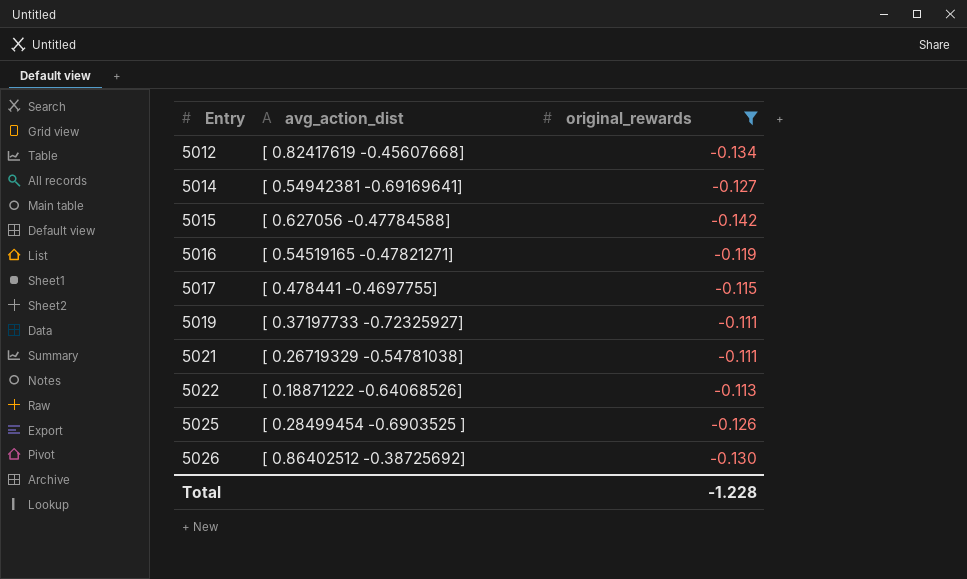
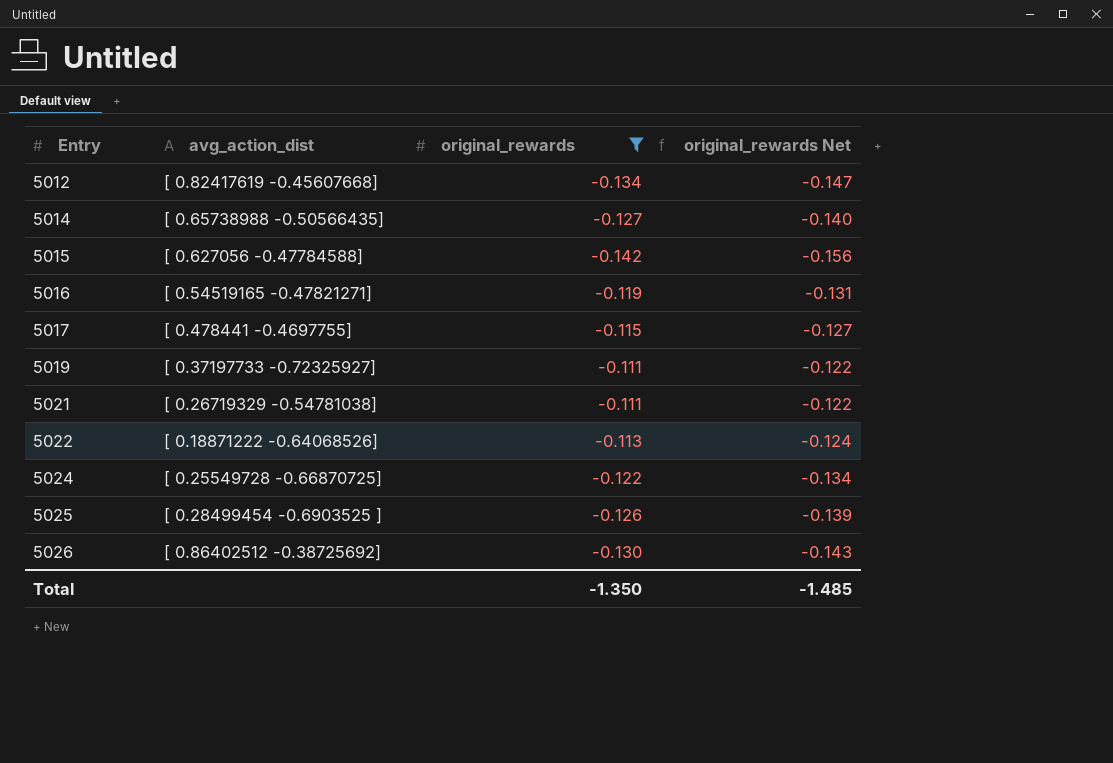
column original_rewards Net | formula: none -> [original_rewards] * 1.1
5014 | avg_action_dist: [ 0.54942381 -0.69169641] -> [ 0.65738988 -0.50566435]
row 5024: none -> [ 0.25549728 -0.66870725] | -0.122 | -0.134
Total | original_rewards: -1.228 -> -1.350

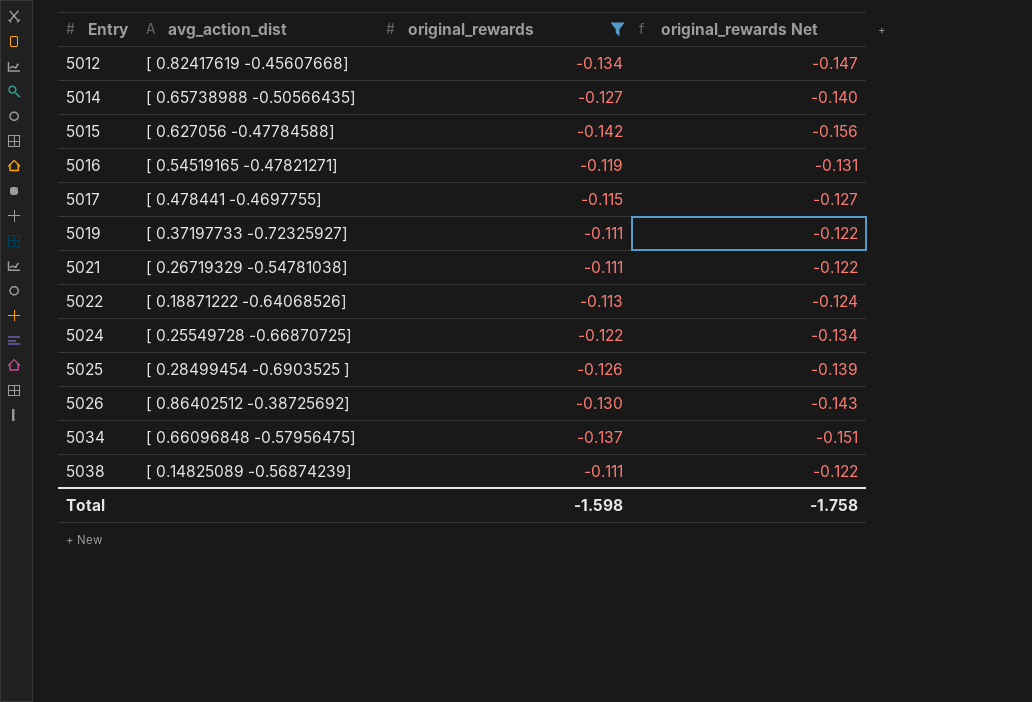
row 5034: none -> [ 0.66096848 -0.57956475] | -0.137 | -0.151
row 5038: none -> [ 0.14825089 -0.56874239] | -0.111 | -0.122
Total | original_rewards: -1.350 -> -1.598
Total | original_rewards Net: -1.485 -> -1.758

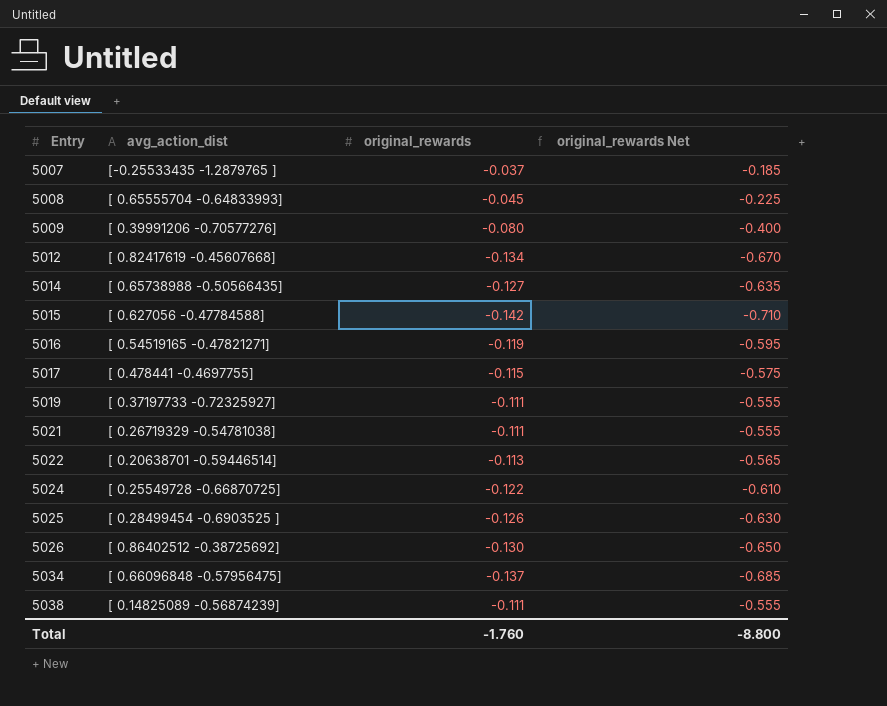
filter: original_rewards <= -0.111 -> none
column original_rewards Net | formula: [original_rewards] * 1.1 -> [original_rewards] * 5
5022 | avg_action_dist: [ 0.18871222 -0.64068526] -> [ 0.20638701 -0.59446514]
Total | original_rewards: -1.598 -> -1.760
Total | original_rewards Net: -1.758 -> -8.800

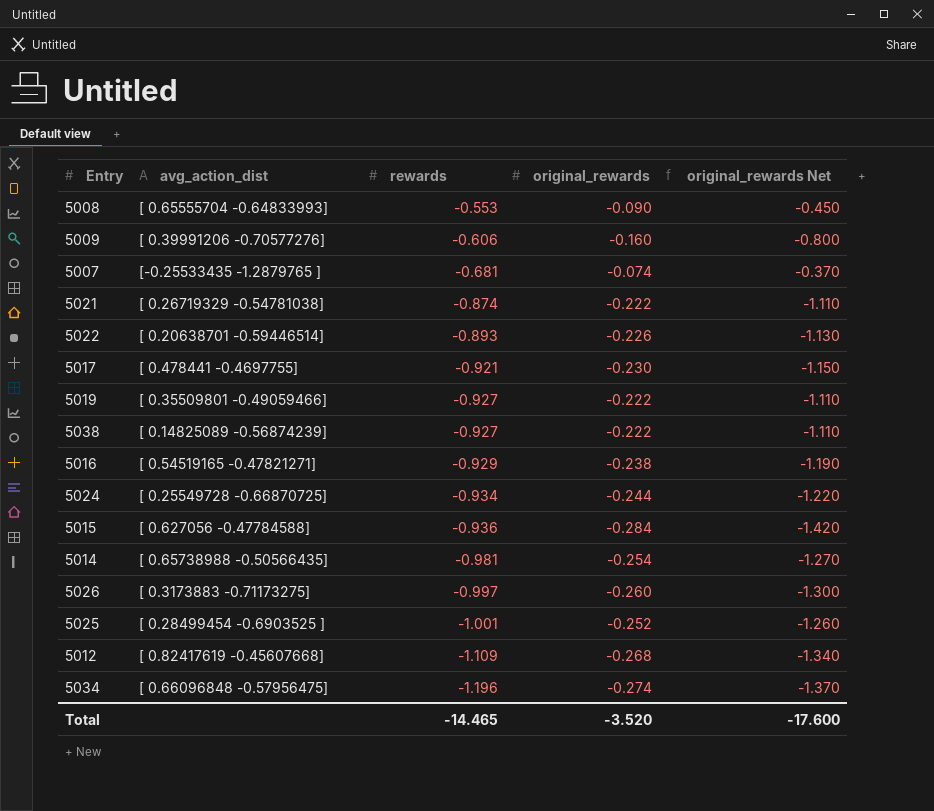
row order: Entry ascending -> rewards descending
column rewards | position: none -> 3
5008 | original_rewards: -0.045 -> -0.090
5008 | original_rewards Net: -0.225 -> -0.450
5009 | original_rewards: -0.080 -> -0.160
5009 | original_rewards Net: -0.400 -> -0.800
5007 | original_rewards: -0.037 -> -0.074
5007 | original_rewards Net: -0.185 -> -0.370
5021 | original_rewards: -0.111 -> -0.222
5021 | original_rewards Net: -0.555 -> -1.110
5022 | original_rewards: -0.113 -> -0.226
5022 | original_rewards Net: -0.565 -> -1.130
5017 | original_rewards: -0.115 -> -0.230
5017 | original_rewards Net: -0.575 -> -1.150
5019 | avg_action_dist: [ 0.37197733 -0.72325927] -> [ 0.35509801 -0.49059466]
5019 | original_rewards: -0.111 -> -0.222
5019 | original_rewards Net: -0.555 -> -1.110
5038 | original_rewards: -0.111 -> -0.222
5038 | original_rewards Net: -0.555 -> -1.110
5016 | original_rewards: -0.119 -> -0.238
5016 | original_rewards Net: -0.595 -> -1.190
5024 | original_rewards: -0.122 -> -0.244
5024 | original_rewards Net: -0.610 -> -1.220
5015 | original_rewards: -0.142 -> -0.284
5015 | original_rewards Net: -0.710 -> -1.420
5014 | original_rewards: -0.127 -> -0.254
5014 | original_rewards Net: -0.635 -> -1.270
5026 | avg_action_dist: [ 0.86402512 -0.38725692] -> [ 0.3173883 -0.71173275]
5026 | original_rewards: -0.130 -> -0.260
5026 | original_rewards Net: -0.650 -> -1.300
5025 | original_rewards: -0.126 -> -0.252
5025 | original_rewards Net: -0.630 -> -1.260
5012 | original_rewards: -0.134 -> -0.268
5012 | original_rewards Net: -0.670 -> -1.340
5034 | original_rewards: -0.137 -> -0.274
5034 | original_rewards Net: -0.685 -> -1.370
Total | original_rewards: -1.760 -> -3.520
Total | original_rewards Net: -8.800 -> -17.600

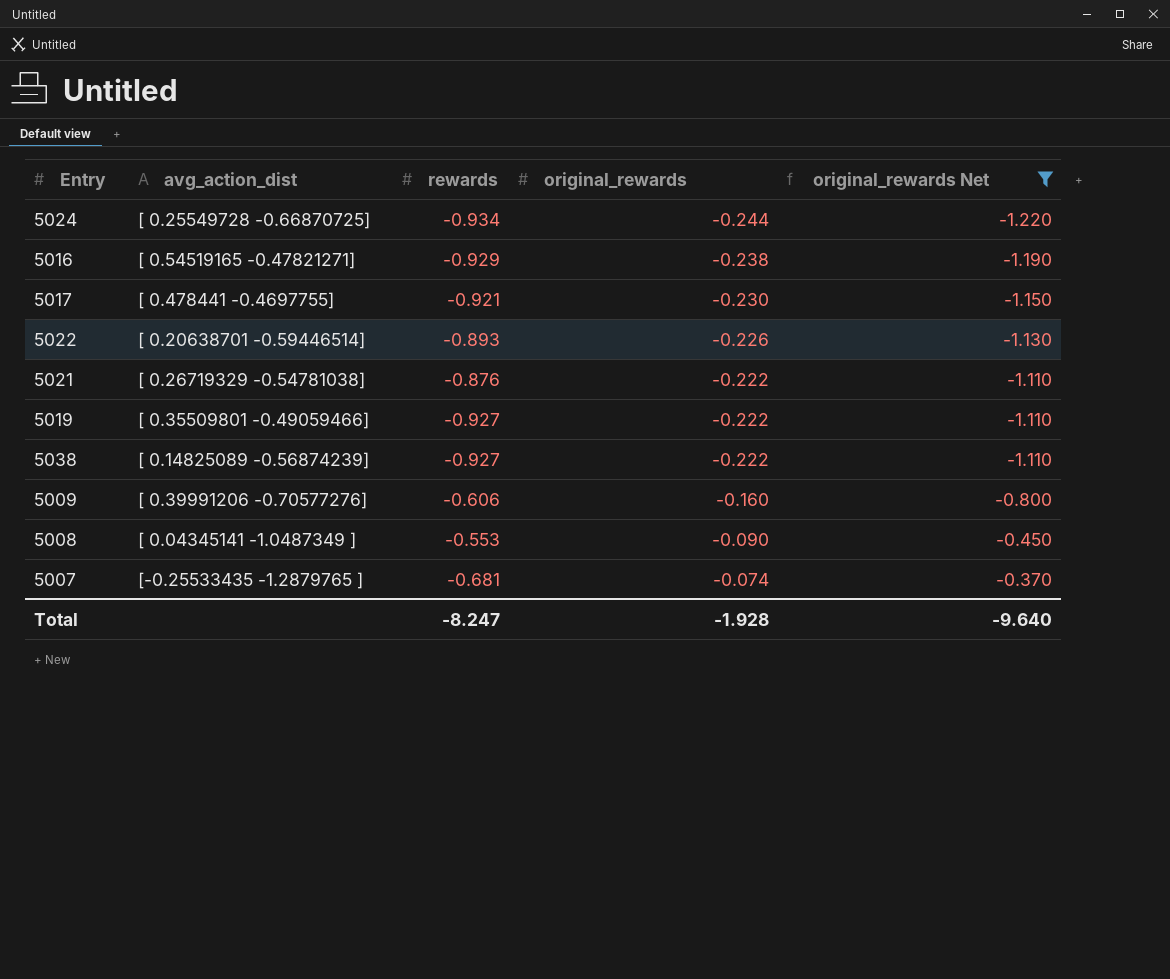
filter: none -> original_rewards Net >= -1.220
row order: rewards descending -> original_rewards ascending
5021 | rewards: -0.874 -> -0.876
5008 | avg_action_dist: [ 0.65555704 -0.64833993] -> [ 0.04345141 -1.0487349 ]
Total | rewards: -14.465 -> -8.247
Total | original_rewards: -3.520 -> -1.928
Total | original_rewards Net: -17.600 -> -9.640

